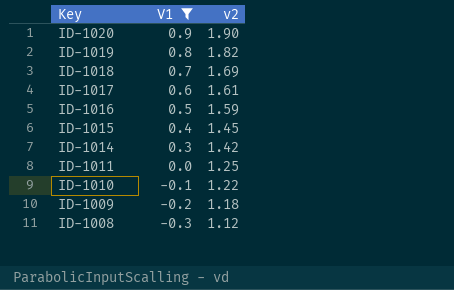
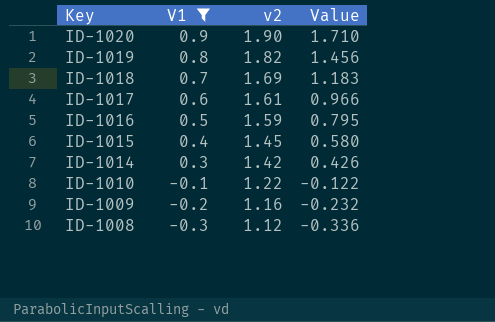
column Value | formula: none -> [V1] * [v2]
row ID-1011: 0.0 | 1.25 -> none
ID-1009 | v2: 1.18 -> 1.16

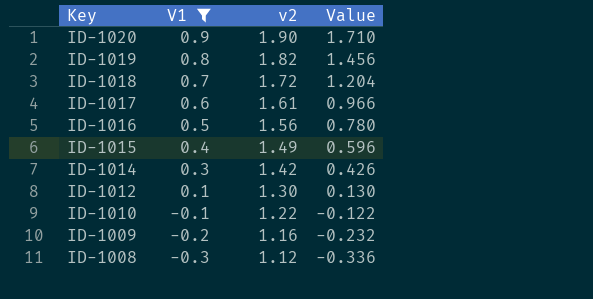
ID-1018 | v2: 1.69 -> 1.72
ID-1018 | Value: 1.183 -> 1.204
ID-1016 | v2: 1.59 -> 1.56
ID-1016 | Value: 0.795 -> 0.780
ID-1015 | v2: 1.45 -> 1.49
ID-1015 | Value: 0.580 -> 0.596
row ID-1012: none -> 0.1 | 1.30 | 0.130

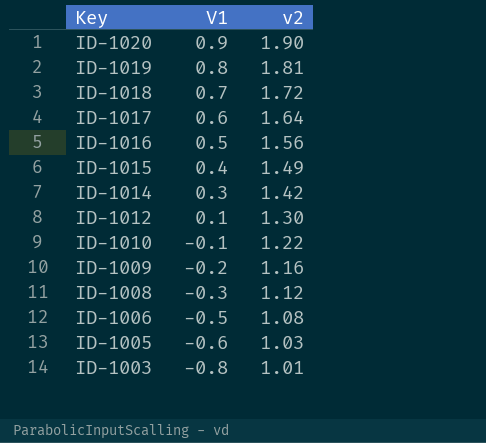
filter: V1 >= -0.3 -> none
column Value | formula: [V1] * [v2] -> none
ID-1019 | v2: 1.82 -> 1.81
ID-1017 | v2: 1.61 -> 1.64

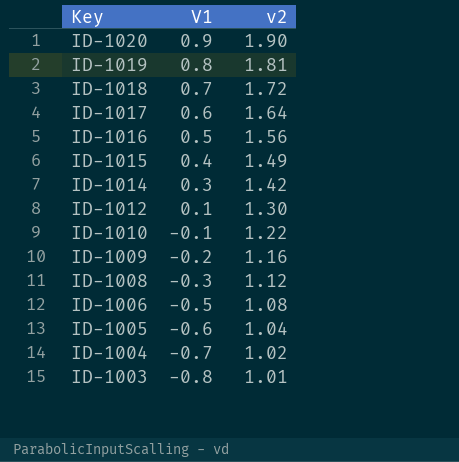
ID-1005 | v2: 1.03 -> 1.04
row ID-1004: none -> -0.7 | 1.02

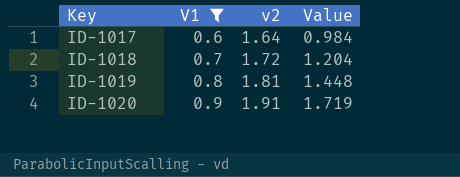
filter: none -> V1 >= 0.6
row order: Key descending -> Key ascending
column Value | formula: none -> [V1] * [v2]
ID-1020 | v2: 1.90 -> 1.91

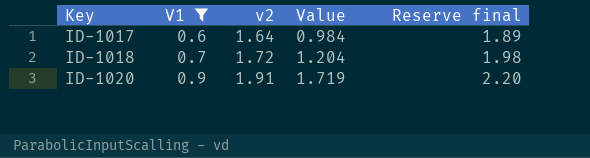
column Reserve final | formula: none -> [v2] * 1.15
row ID-1019: 0.8 | 1.81 | 1.448 -> none

